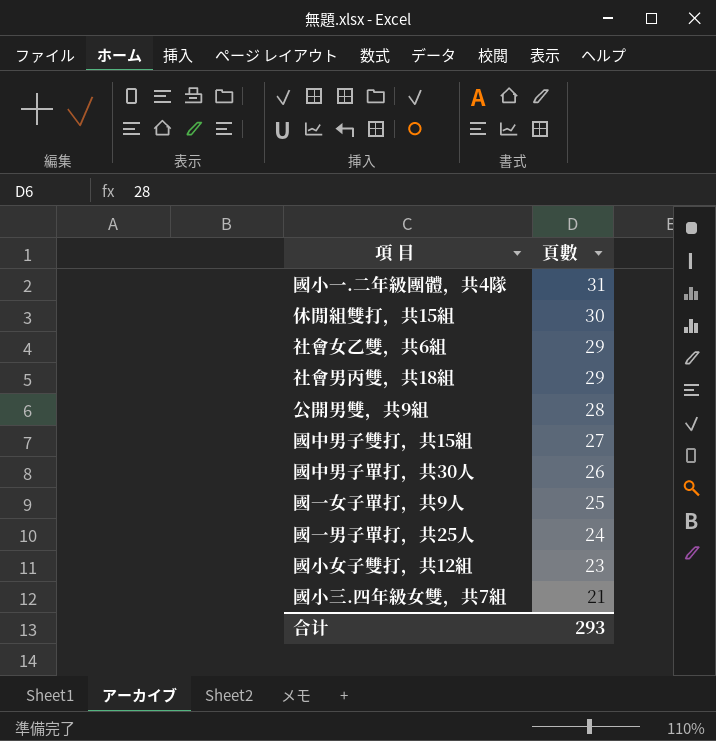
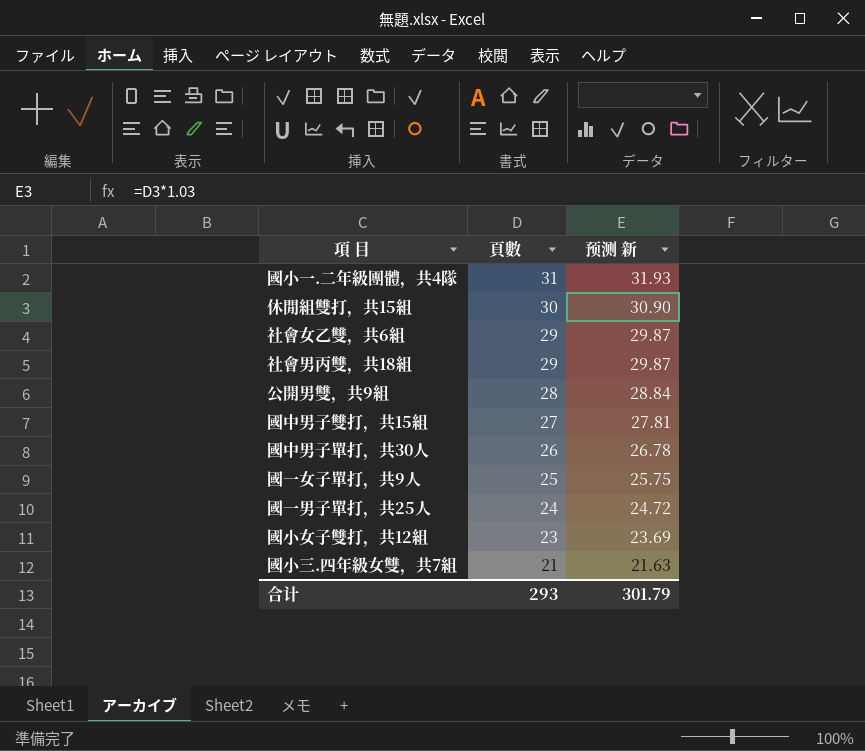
column 预测 新 | formula: none -> [頁數] * 1.03

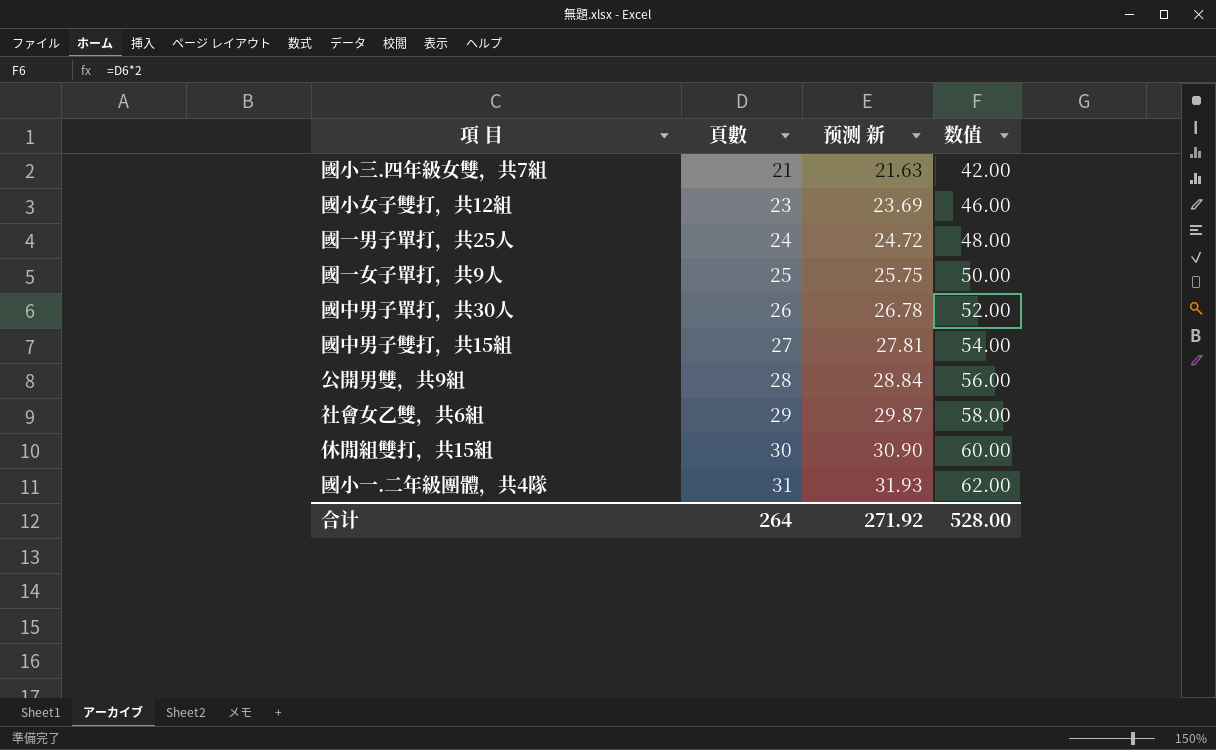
row order: 頁數 descending -> 頁數 ascending
column 数值 | formula: none -> [頁數] * 2
row 社會男丙雙，共18組: 29 | 29.87 -> none
合计 | 頁數: 293 -> 264
合计 | 预测 新: 301.79 -> 271.92

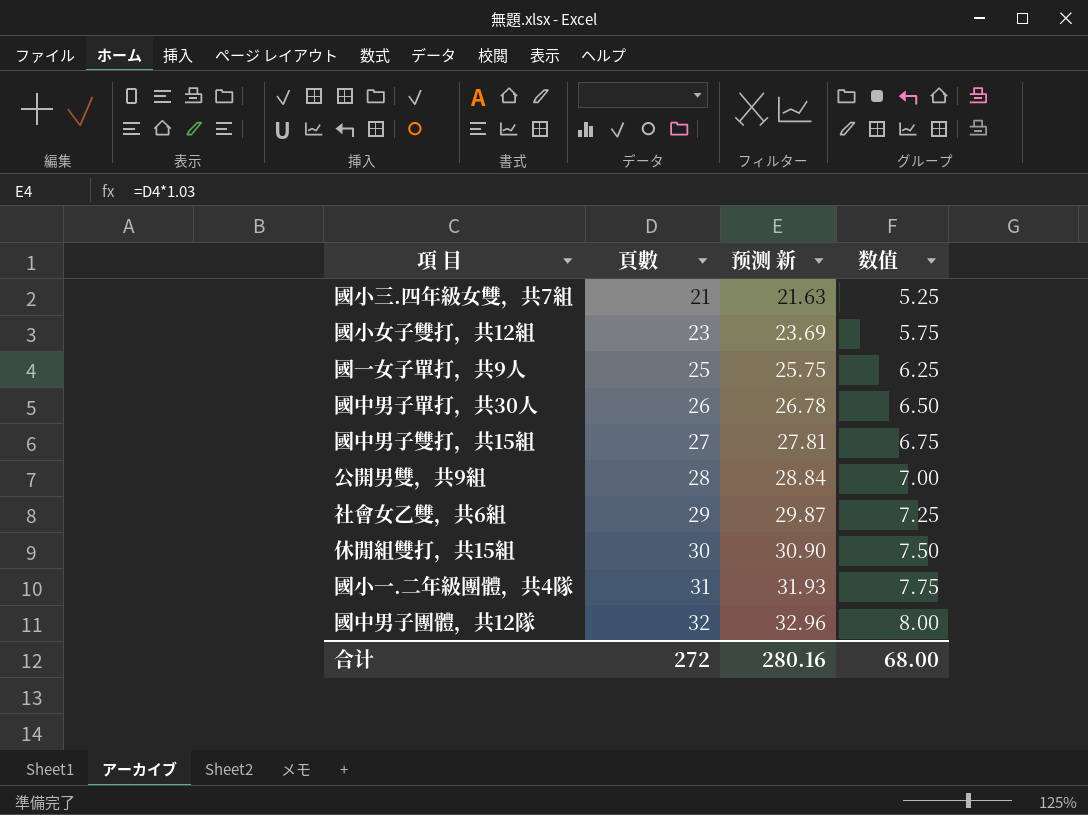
column 数值 | formula: [頁數] * 2 -> [頁數] * 0.25
row 國一男子單打，共25人: 24 | 24.72 | 48.00 -> none
row 國中男子團體，共12隊: none -> 32 | 32.96 | 8.00
合计 | 頁數: 264 -> 272
合计 | 预测 新: 271.92 -> 280.16
合计 | 数值: 528.00 -> 68.00

